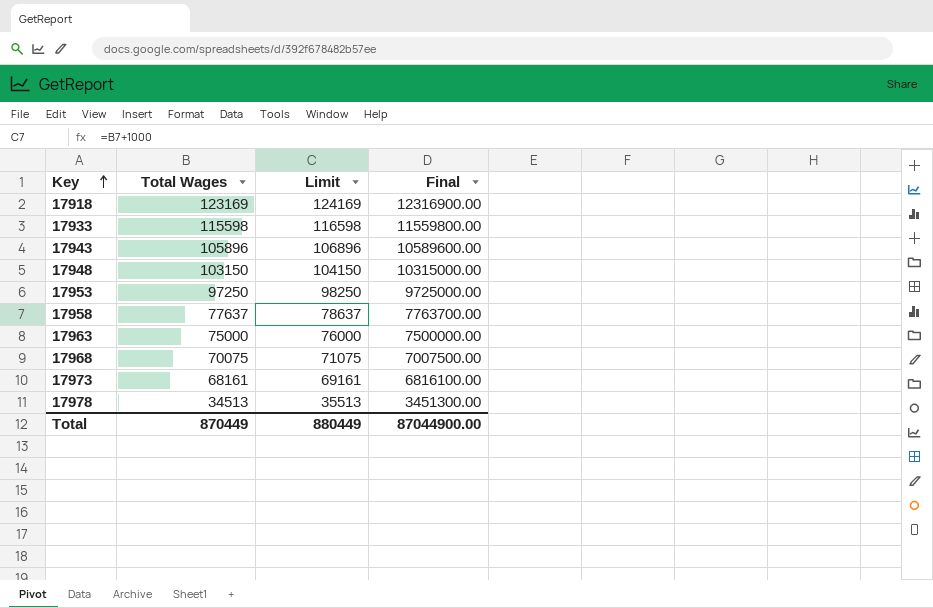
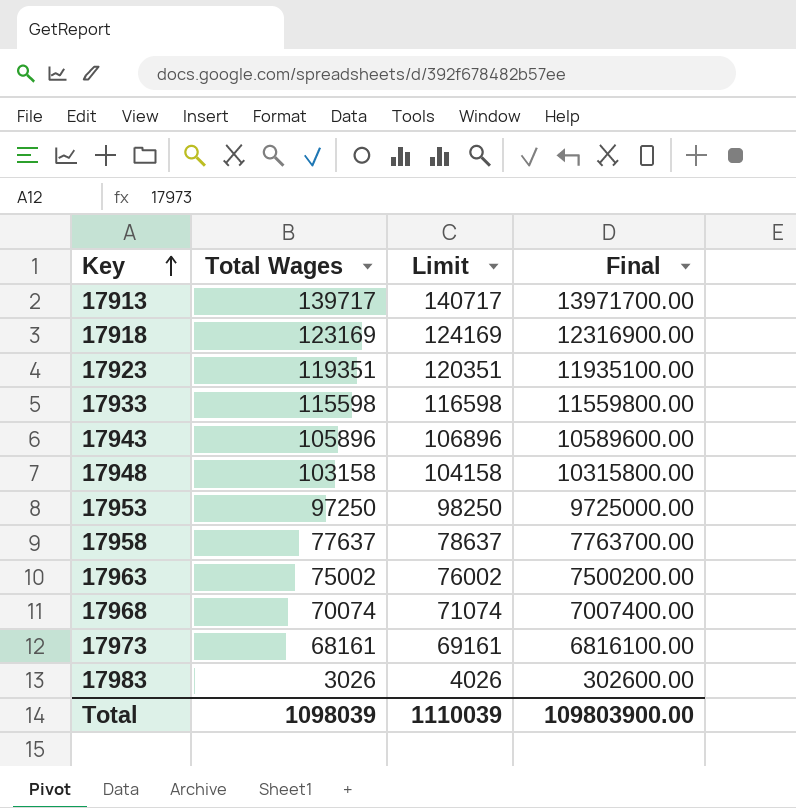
row 17978: 34513 | 35513 | 3451300.00 -> none
row 17913: none -> 139717 | 140717 | 13971700.00
row 17923: none -> 119351 | 120351 | 11935100.00
17948 | Total Wages: 103150 -> 103158
17948 | Limit: 104150 -> 104158
17948 | Final: 10315000.00 -> 10315800.00
17963 | Total Wages: 75000 -> 75002
17963 | Limit: 76000 -> 76002
17963 | Final: 7500000.00 -> 7500200.00
17968 | Total Wages: 70075 -> 70074
17968 | Limit: 71075 -> 71074
17968 | Final: 7007500.00 -> 7007400.00
row 17983: none -> 3026 | 4026 | 302600.00
Total | Total Wages: 870449 -> 1098039
Total | Limit: 880449 -> 1110039
Total | Final: 87044900.00 -> 109803900.00

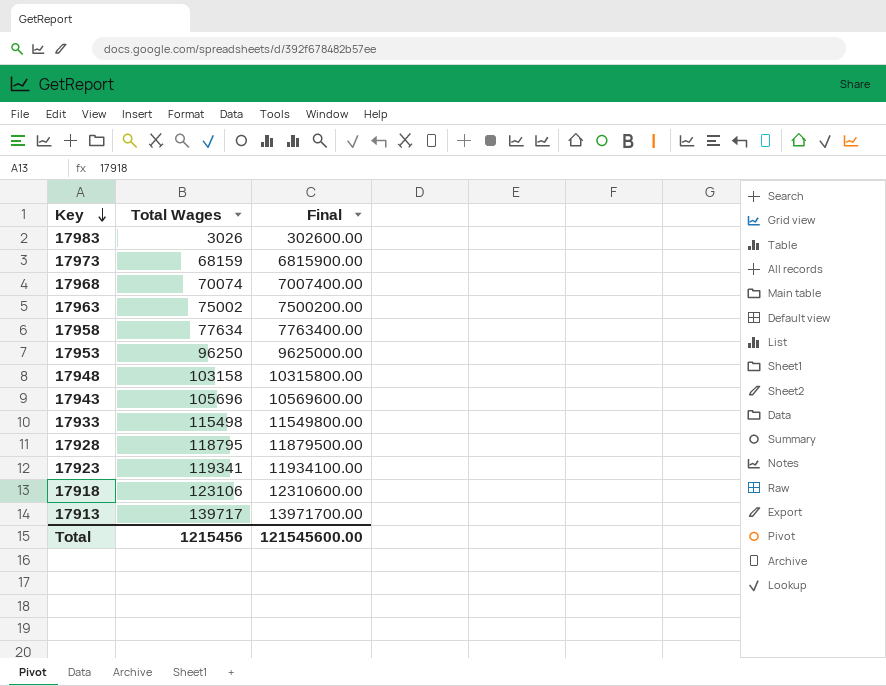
row order: Key ascending -> Key descending
column Limit | formula: [Total Wages] + 1000 -> none
17973 | Total Wages: 68161 -> 68159
17973 | Final: 6816100.00 -> 6815900.00
17958 | Total Wages: 77637 -> 77634
17958 | Final: 7763700.00 -> 7763400.00
17953 | Total Wages: 97250 -> 96250
17953 | Final: 9725000.00 -> 9625000.00
17943 | Total Wages: 105896 -> 105696
17943 | Final: 10589600.00 -> 10569600.00
17933 | Total Wages: 115598 -> 115498
17933 | Final: 11559800.00 -> 11549800.00
row 17928: none -> 118795 | 11879500.00
17923 | Total Wages: 119351 -> 119341
17923 | Final: 11935100.00 -> 11934100.00
17918 | Total Wages: 123169 -> 123106
17918 | Final: 12316900.00 -> 12310600.00
Total | Total Wages: 1098039 -> 1215456
Total | Final: 109803900.00 -> 121545600.00

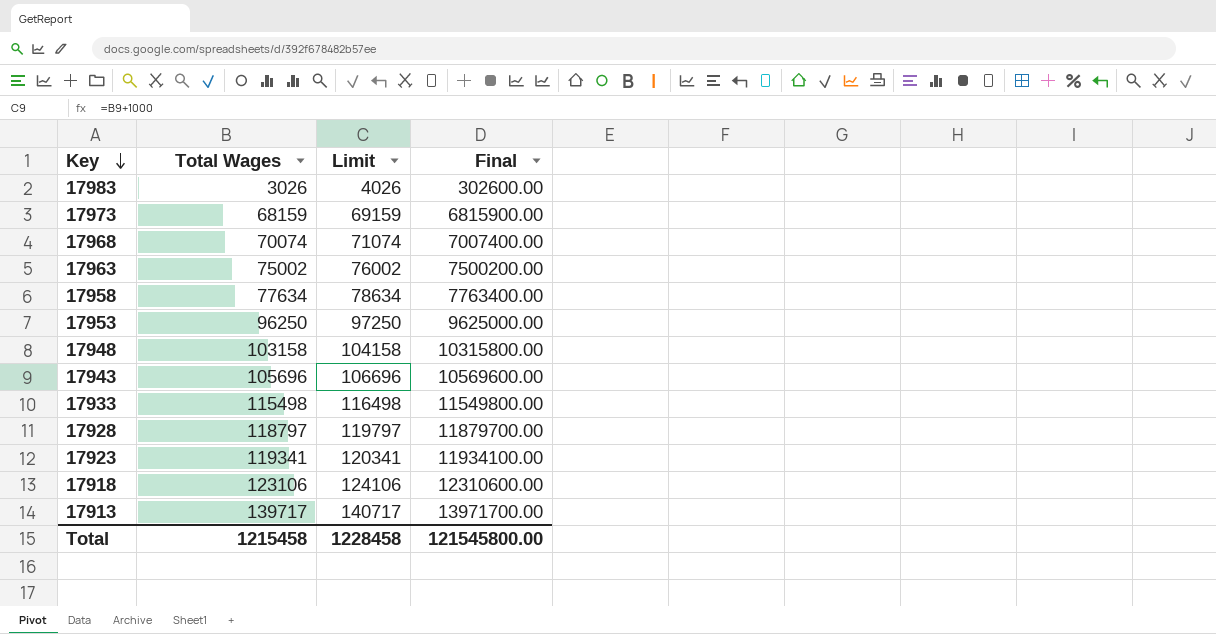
column Limit | formula: none -> [Total Wages] + 1000
17928 | Total Wages: 118795 -> 118797
17928 | Final: 11879500.00 -> 11879700.00
Total | Total Wages: 1215456 -> 1215458
Total | Final: 121545600.00 -> 121545800.00

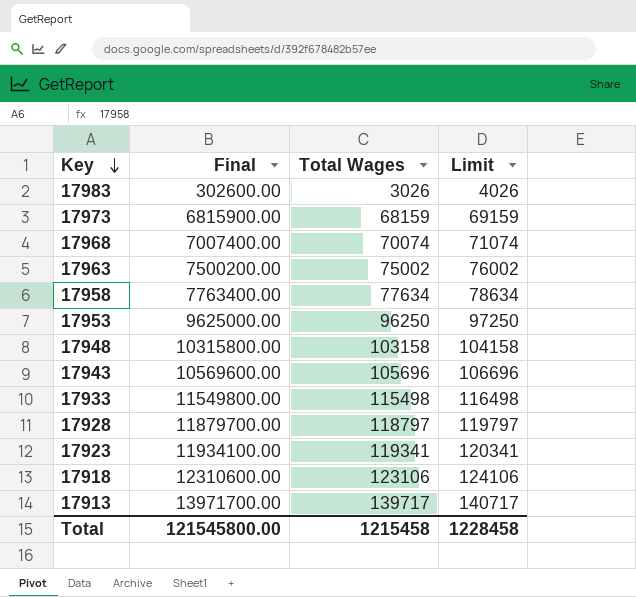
column Final | position: 4 -> 2

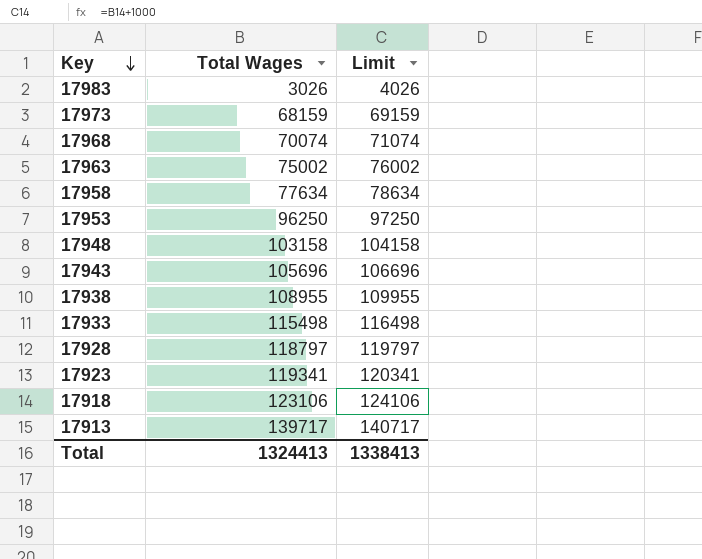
column Final | formula: [Total Wages] * 100 -> none
row 17938: none -> 108955 | 109955
Total | Total Wages: 1215458 -> 1324413
Total | Limit: 1228458 -> 1338413

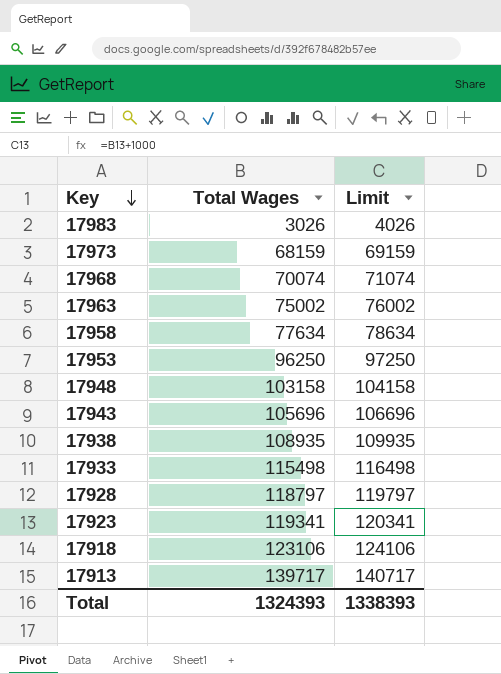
17938 | Total Wages: 108955 -> 108935
17938 | Limit: 109955 -> 109935
Total | Total Wages: 1324413 -> 1324393
Total | Limit: 1338413 -> 1338393

